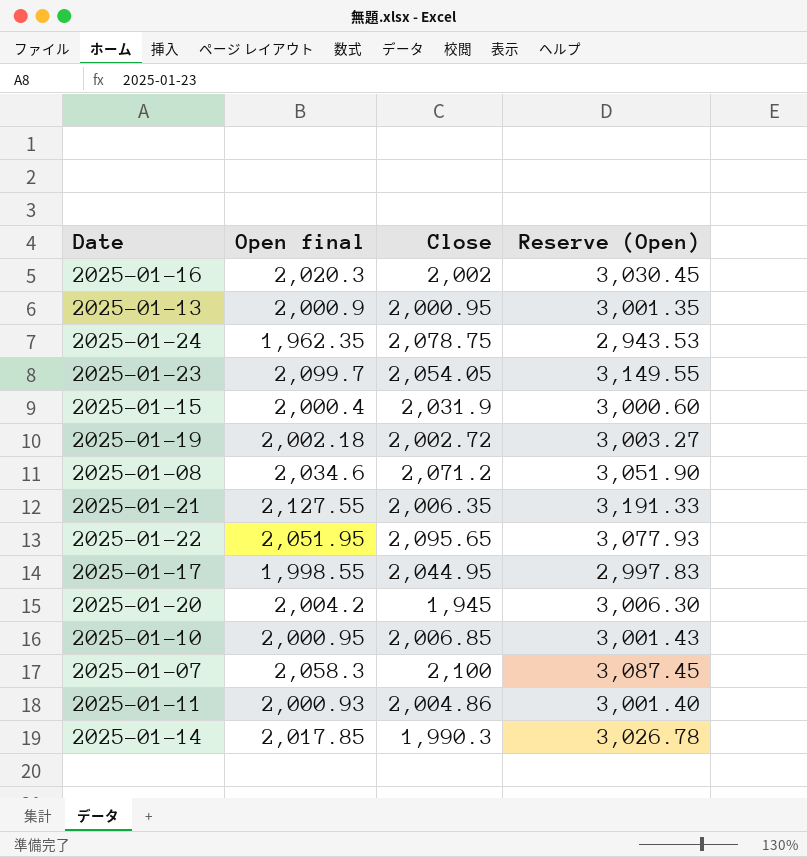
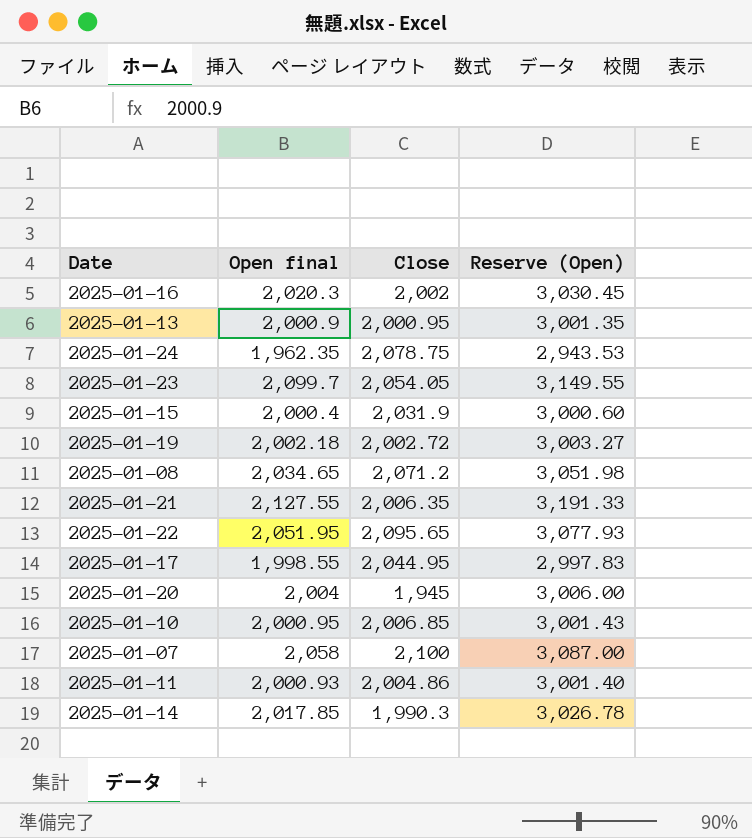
2025-01-08 | Open final: 2,034.6 -> 2,034.65
2025-01-08 | Reserve (Open): 3,051.90 -> 3,051.98
2025-01-20 | Open final: 2,004.2 -> 2,004
2025-01-20 | Reserve (Open): 3,006.30 -> 3,006.00
2025-01-07 | Open final: 2,058.3 -> 2,058
2025-01-07 | Reserve (Open): 3,087.45 -> 3,087.00

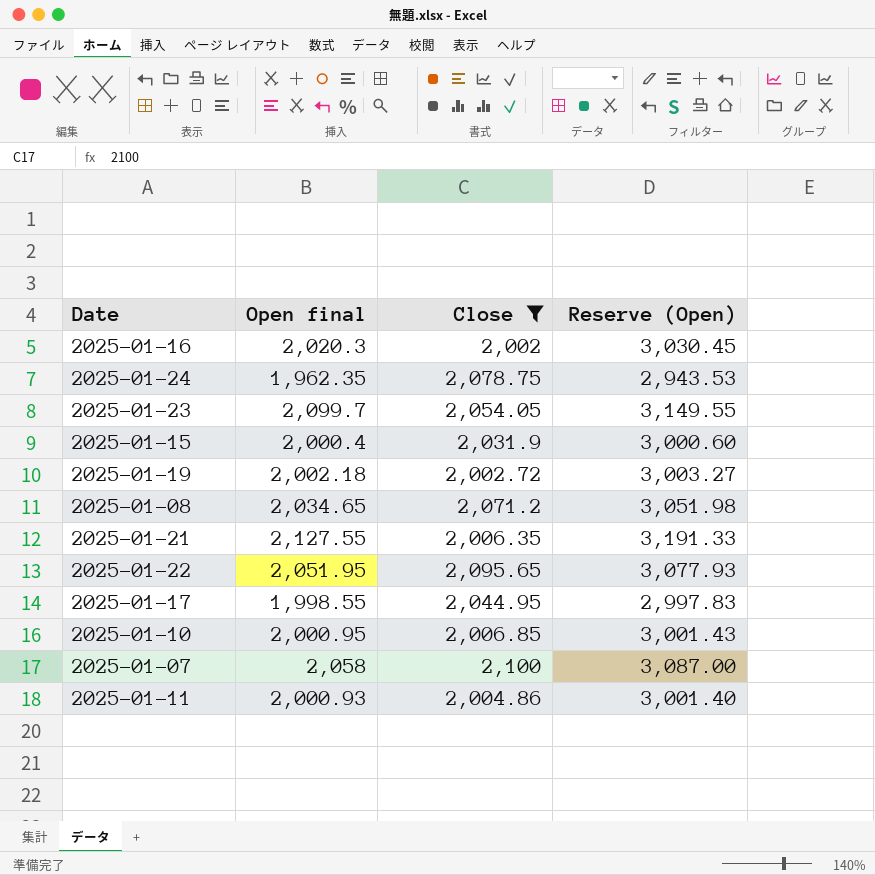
filter: none -> Close >= 2,002

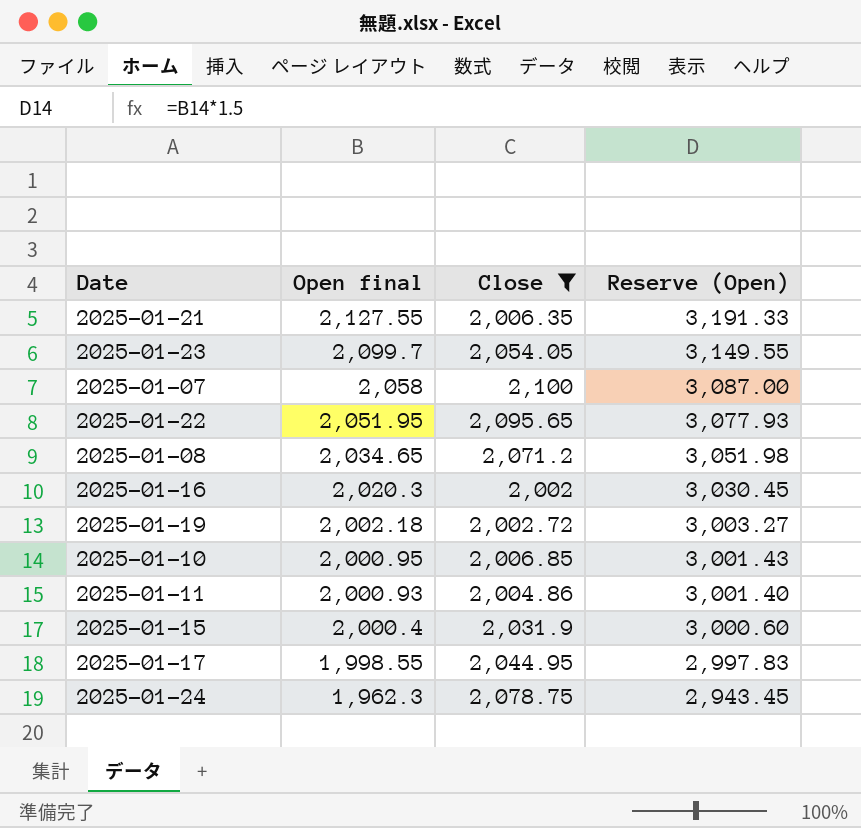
row order: none -> Open final descending
2025-01-24 | Open final: 1,962.35 -> 1,962.3
2025-01-24 | Reserve (Open): 2,943.53 -> 2,943.45

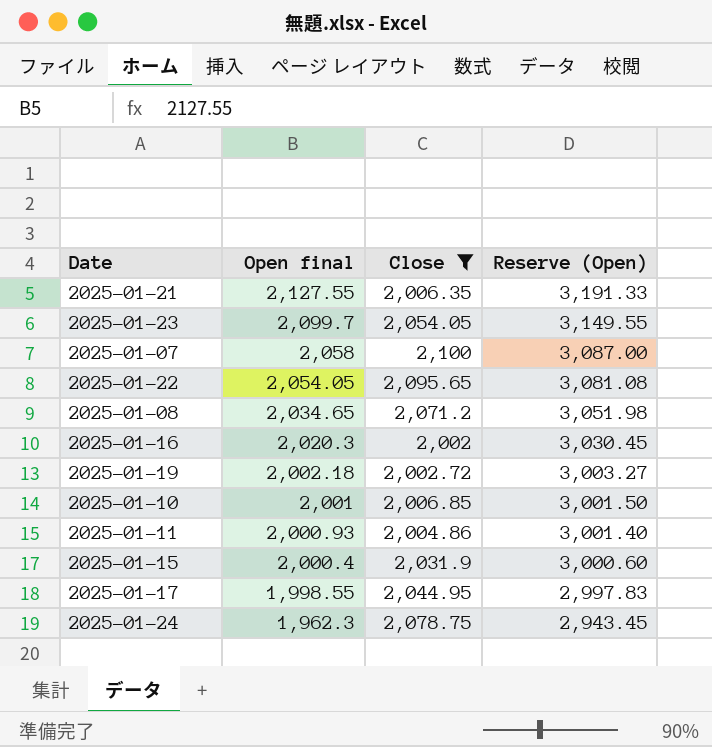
2025-01-22 | Open final: 2,051.95 -> 2,054.05
2025-01-22 | Reserve (Open): 3,077.93 -> 3,081.08
2025-01-10 | Open final: 2,000.95 -> 2,001
2025-01-10 | Reserve (Open): 3,001.43 -> 3,001.50

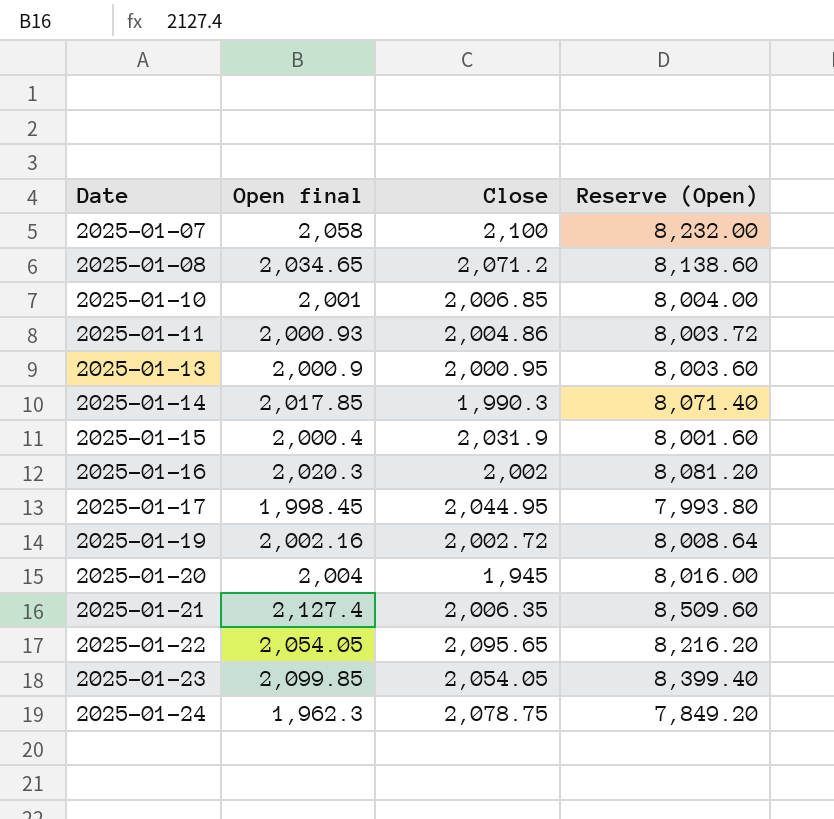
filter: Close >= 2,002 -> none
row order: Open final descending -> Date ascending
column Reserve (Open) | formula: [Open final] * 1.5 -> [Open final] * 4
2025-01-17 | Open final: 1,998.55 -> 1,998.45
2025-01-19 | Open final: 2,002.18 -> 2,002.16
2025-01-21 | Open final: 2,127.55 -> 2,127.4
2025-01-23 | Open final: 2,099.7 -> 2,099.85

